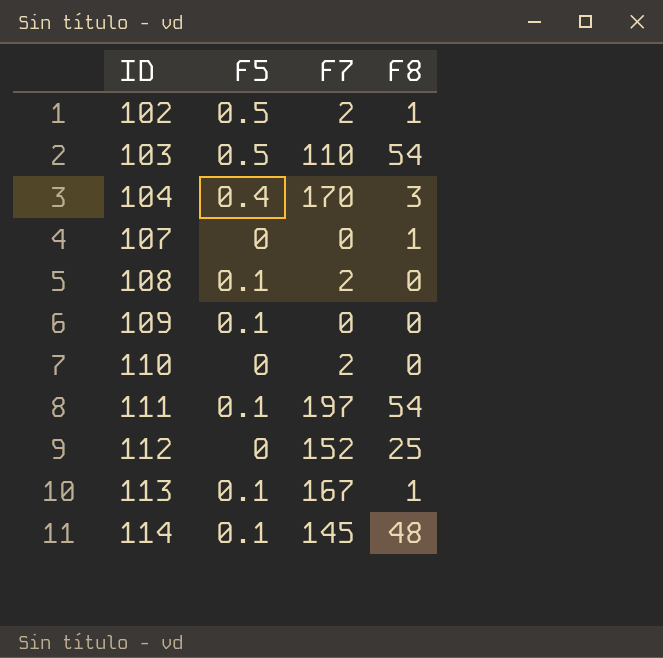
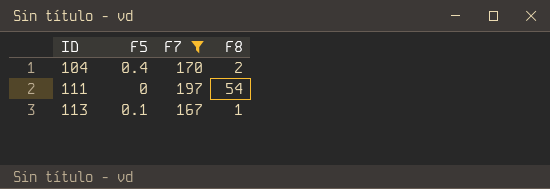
filter: none -> F7 >= 167
104 | F8: 3 -> 2
111 | F5: 0.1 -> 0

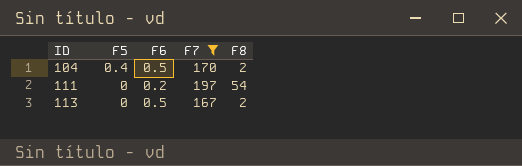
column F6 | position: none -> 3
113 | F5: 0.1 -> 0
113 | F8: 1 -> 2

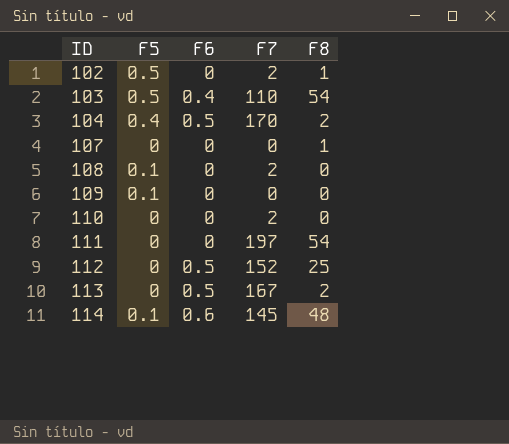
filter: F7 >= 167 -> none
111 | F6: 0.2 -> 0

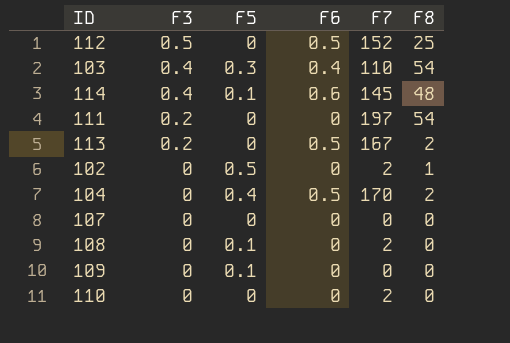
row order: ID ascending -> F3 descending
column F3 | position: none -> 2
103 | F5: 0.5 -> 0.3
107 | F8: 1 -> 0

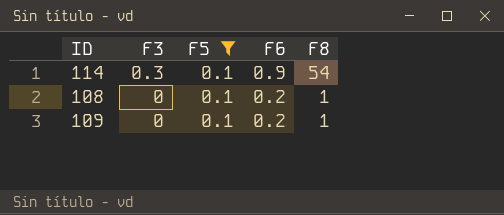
filter: none -> F5 = 0.1
column F7 | position: 5 -> none
114 | F3: 0.4 -> 0.3
114 | F6: 0.6 -> 0.9
114 | F8: 48 -> 54
108 | F6: 0 -> 0.2
108 | F8: 0 -> 1
109 | F6: 0 -> 0.2
109 | F8: 0 -> 1

